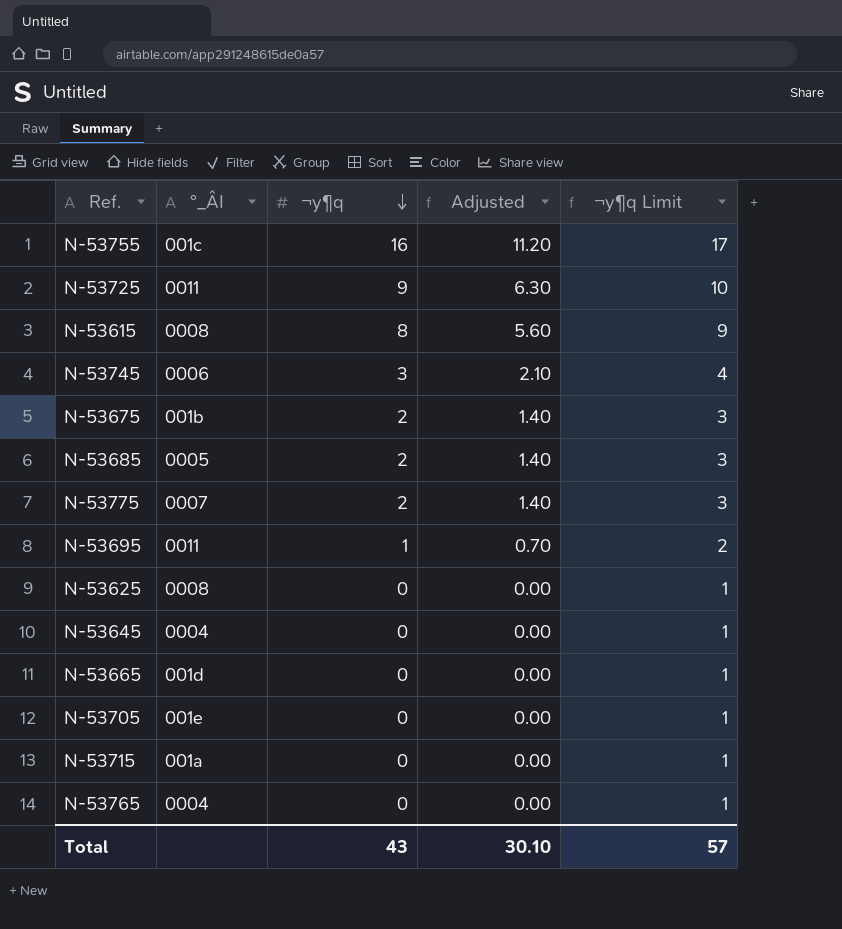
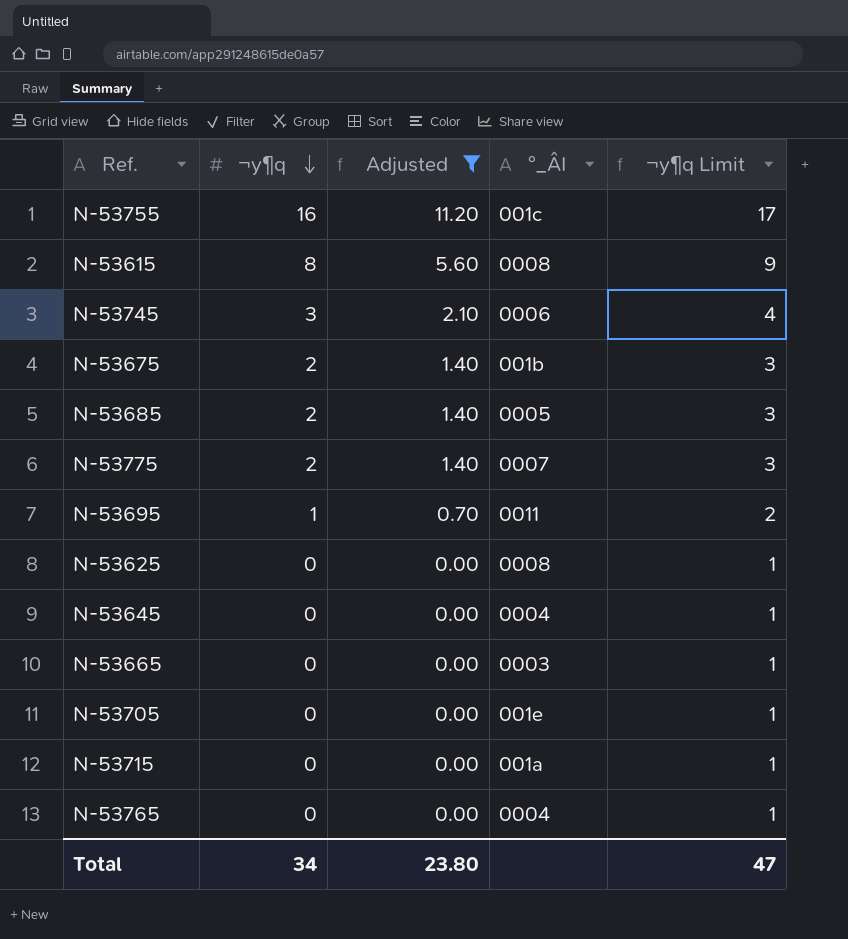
filter: none -> Adjusted != 6.30
column °_ÂI | position: 2 -> 4
N-53665 | °_ÂI: 001d -> 0003
Total | ¬y¶q: 43 -> 34
Total | Adjusted: 30.10 -> 23.80
Total | ¬y¶q Limit: 57 -> 47

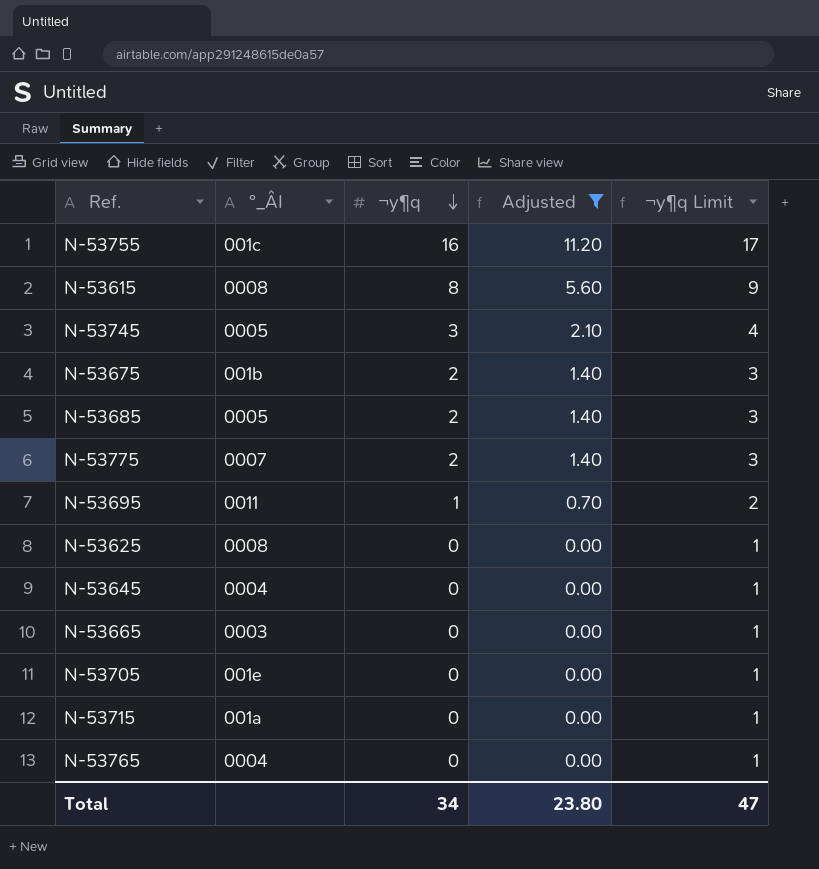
column °_ÂI | position: 4 -> 2
N-53745 | °_ÂI: 0006 -> 0005

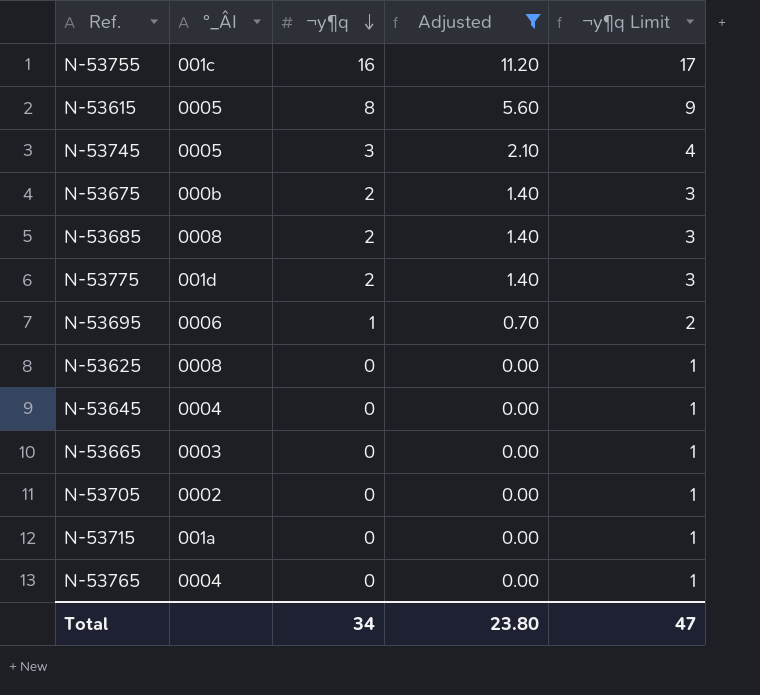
N-53615 | °_ÂI: 0008 -> 0005
N-53675 | °_ÂI: 001b -> 000b
N-53685 | °_ÂI: 0005 -> 0008
N-53775 | °_ÂI: 0007 -> 001d
N-53695 | °_ÂI: 0011 -> 0006
N-53705 | °_ÂI: 001e -> 0002

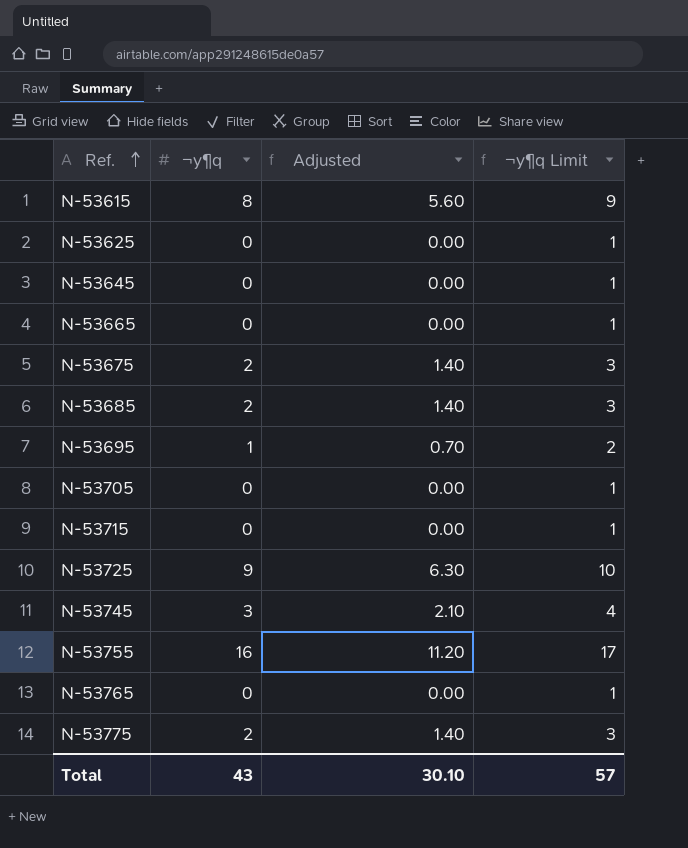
filter: Adjusted != 6.30 -> none
row order: ¬y¶q descending -> Ref. ascending
column °_ÂI | position: 2 -> none
Total | ¬y¶q: 34 -> 43
Total | Adjusted: 23.80 -> 30.10
Total | ¬y¶q Limit: 47 -> 57

